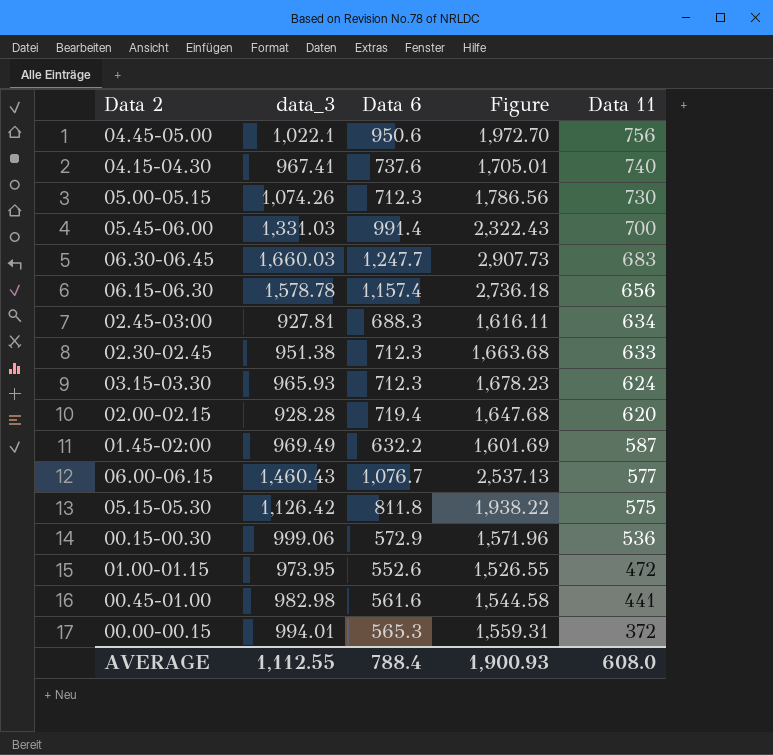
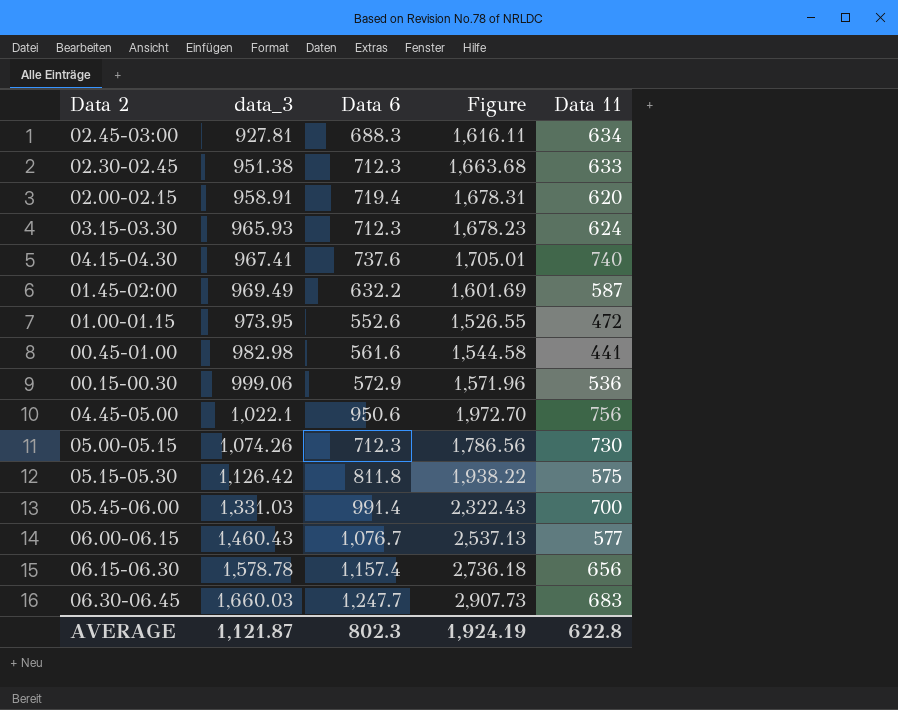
row order: Data 11 descending -> data_3 ascending
row 00.00-00.15: 994.01 | 565.3 | 1,559.31 | 372 -> none
02.00-02.15 | data_3: 928.28 -> 958.91
02.00-02.15 | Figure: 1,647.68 -> 1,678.31
AVERAGE | data_3: 1,112.55 -> 1,121.87
AVERAGE | Data 6: 788.4 -> 802.3
AVERAGE | Figure: 1,900.93 -> 1,924.19
AVERAGE | Data 11: 608.0 -> 622.8

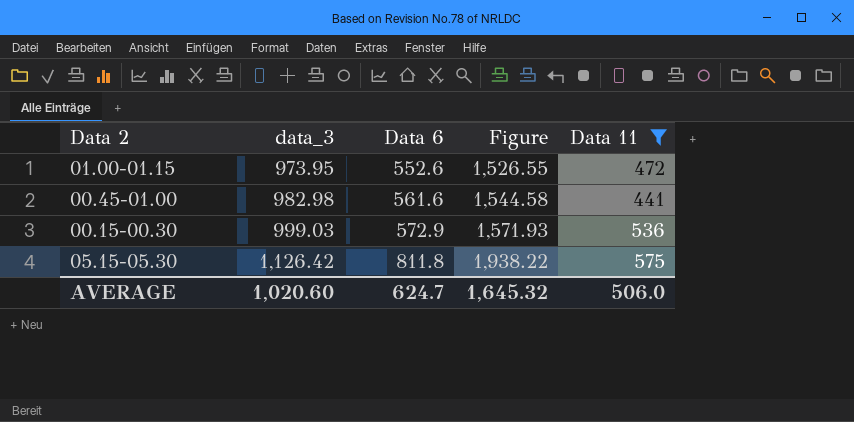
filter: none -> Data 11 <= 575
00.15-00.30 | data_3: 999.06 -> 999.03
00.15-00.30 | Figure: 1,571.96 -> 1,571.93
AVERAGE | data_3: 1,121.87 -> 1,020.60
AVERAGE | Data 6: 802.3 -> 624.7
AVERAGE | Figure: 1,924.19 -> 1,645.32
AVERAGE | Data 11: 622.8 -> 506.0

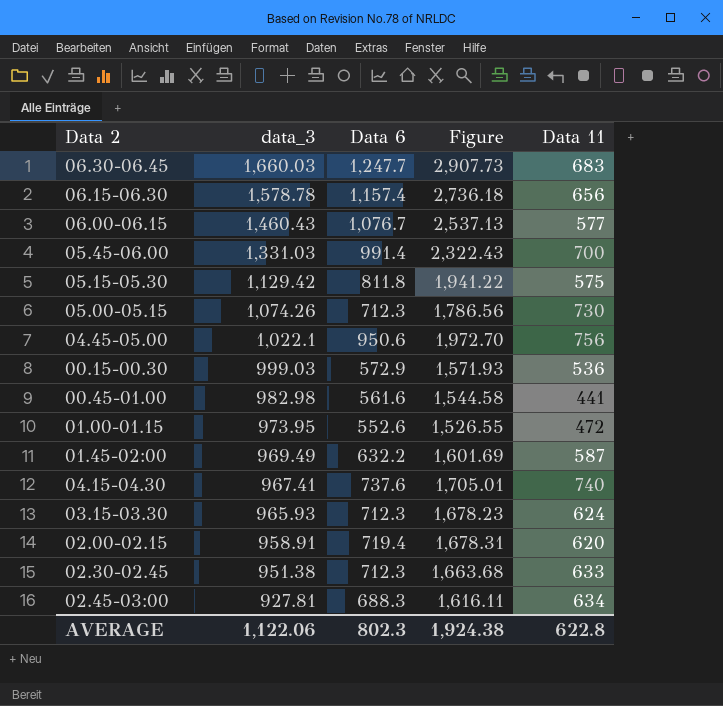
filter: Data 11 <= 575 -> none
row order: data_3 ascending -> data_3 descending
05.15-05.30 | data_3: 1,126.42 -> 1,129.42
05.15-05.30 | Figure: 1,938.22 -> 1,941.22
AVERAGE | data_3: 1,020.60 -> 1,122.06
AVERAGE | Data 6: 624.7 -> 802.3
AVERAGE | Figure: 1,645.32 -> 1,924.38
AVERAGE | Data 11: 506.0 -> 622.8

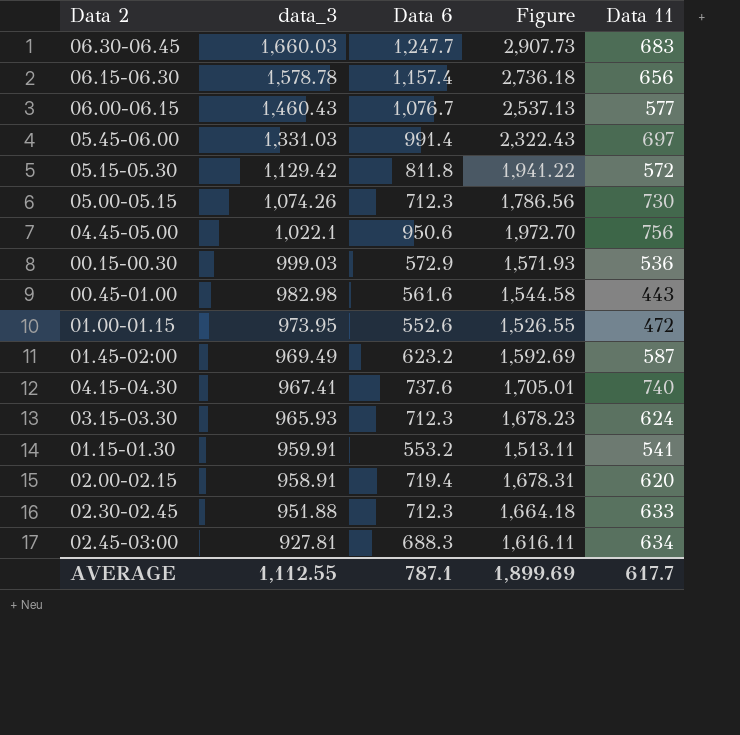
05.45-06.00 | Data 11: 700 -> 697
05.15-05.30 | Data 11: 575 -> 572
00.45-01.00 | Data 11: 441 -> 443
01.45-02:00 | Data 6: 632.2 -> 623.2
01.45-02:00 | Figure: 1,601.69 -> 1,592.69
row 01.15-01.30: none -> 959.91 | 553.2 | 1,513.11 | 541
02.30-02.45 | data_3: 951.38 -> 951.88
02.30-02.45 | Figure: 1,663.68 -> 1,664.18
AVERAGE | data_3: 1,122.06 -> 1,112.55
AVERAGE | Data 6: 802.3 -> 787.1
AVERAGE | Figure: 1,924.38 -> 1,899.69
AVERAGE | Data 11: 622.8 -> 617.7

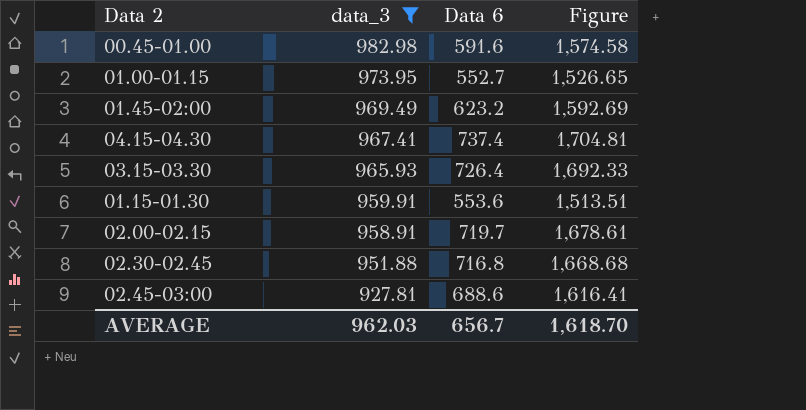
filter: none -> data_3 <= 982.98
column Data 11 | position: 5 -> none
00.45-01.00 | Data 6: 561.6 -> 591.6
00.45-01.00 | Figure: 1,544.58 -> 1,574.58
01.00-01.15 | Data 6: 552.6 -> 552.7
01.00-01.15 | Figure: 1,526.55 -> 1,526.65
04.15-04.30 | Data 6: 737.6 -> 737.4
04.15-04.30 | Figure: 1,705.01 -> 1,704.81
03.15-03.30 | Data 6: 712.3 -> 726.4
03.15-03.30 | Figure: 1,678.23 -> 1,692.33
01.15-01.30 | Data 6: 553.2 -> 553.6
01.15-01.30 | Figure: 1,513.11 -> 1,513.51
02.00-02.15 | Data 6: 719.4 -> 719.7
02.00-02.15 | Figure: 1,678.31 -> 1,678.61
02.30-02.45 | Data 6: 712.3 -> 716.8
02.30-02.45 | Figure: 1,664.18 -> 1,668.68
02.45-03:00 | Data 6: 688.3 -> 688.6
02.45-03:00 | Figure: 1,616.11 -> 1,616.41
AVERAGE | data_3: 1,112.55 -> 962.03
AVERAGE | Data 6: 787.1 -> 656.7
AVERAGE | Figure: 1,899.69 -> 1,618.70

